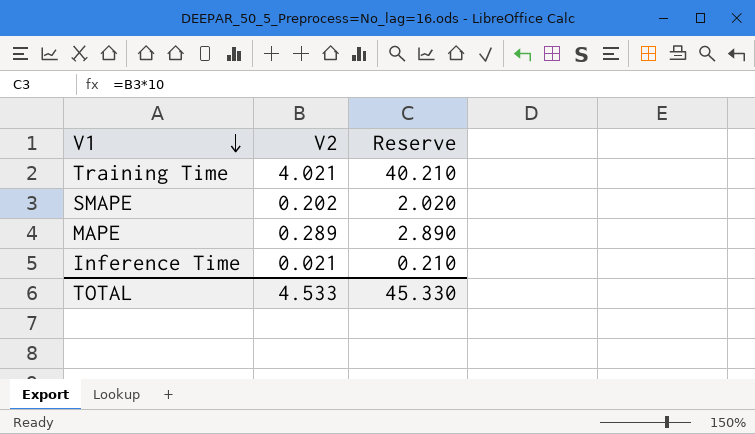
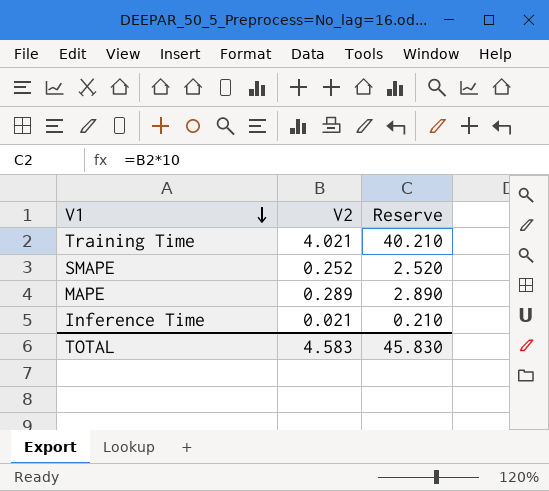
SMAPE | V2: 0.202 -> 0.252
SMAPE | Reserve: 2.020 -> 2.520
TOTAL | V2: 4.533 -> 4.583
TOTAL | Reserve: 45.330 -> 45.830

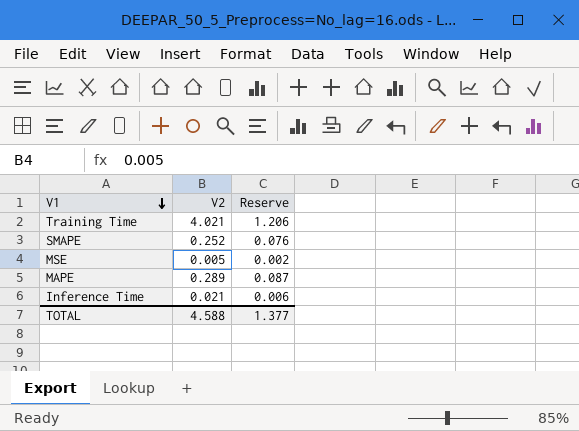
column Reserve | formula: [V2] * 10 -> [V2] * 0.3
row MSE: none -> 0.005 | 0.002
TOTAL | V2: 4.583 -> 4.588
TOTAL | Reserve: 45.830 -> 1.377

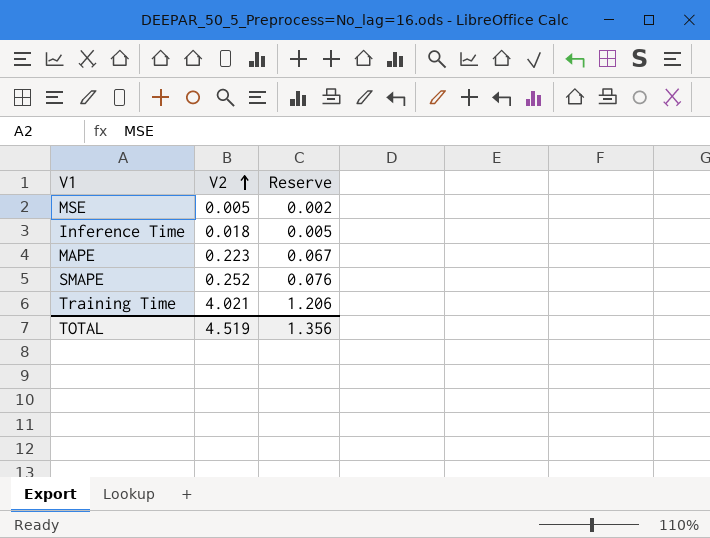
row order: V1 descending -> V2 ascending
Inference Time | V2: 0.021 -> 0.018
Inference Time | Reserve: 0.006 -> 0.005
MAPE | V2: 0.289 -> 0.223
MAPE | Reserve: 0.087 -> 0.067
TOTAL | V2: 4.588 -> 4.519
TOTAL | Reserve: 1.377 -> 1.356

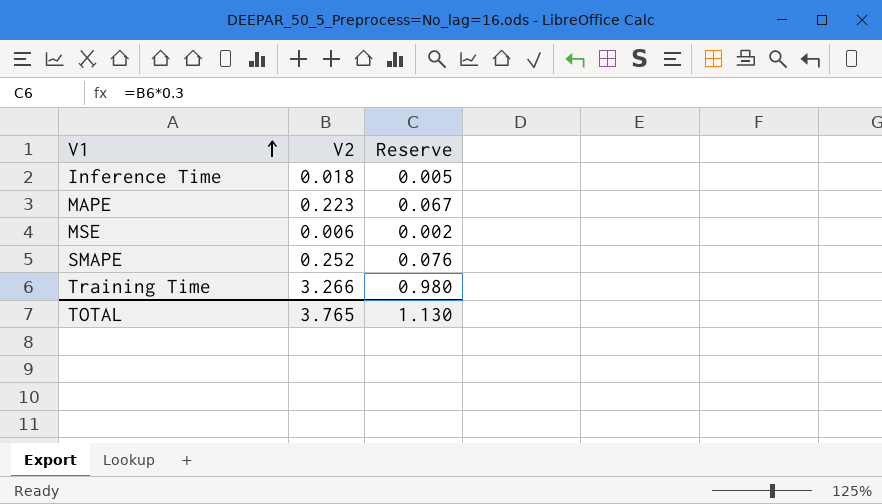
row order: V2 ascending -> V1 ascending
MSE | V2: 0.005 -> 0.006
Training Time | V2: 4.021 -> 3.266
Training Time | Reserve: 1.206 -> 0.980
TOTAL | V2: 4.519 -> 3.765
TOTAL | Reserve: 1.356 -> 1.130

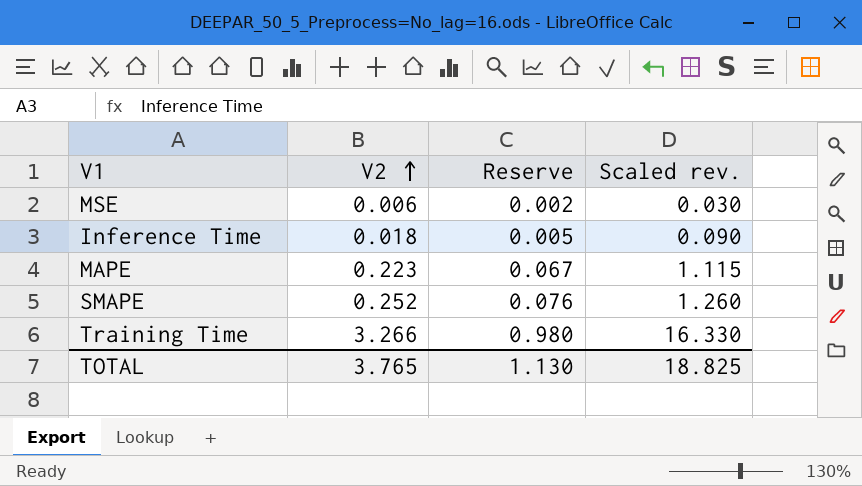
row order: V1 ascending -> V2 ascending
column Scaled rev. | formula: none -> [V2] * 5

